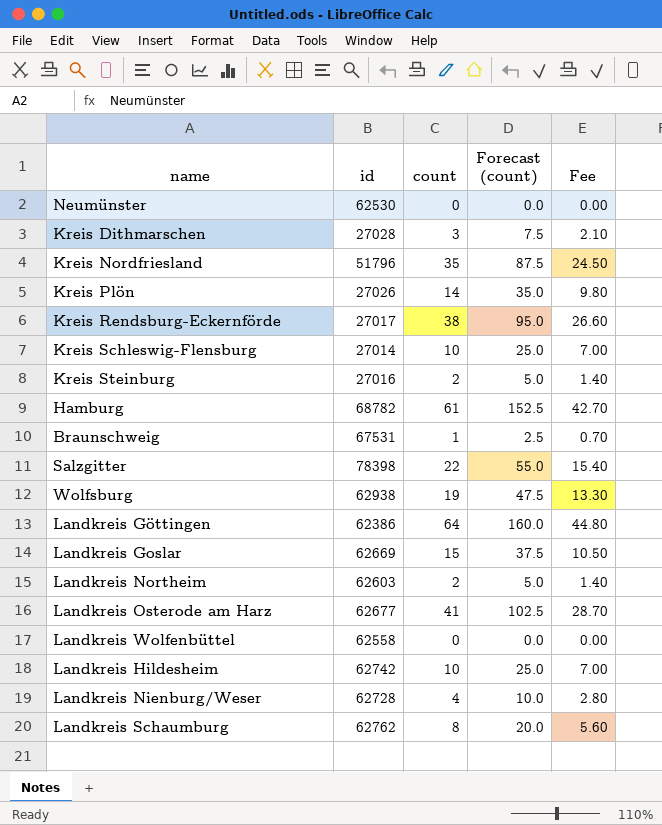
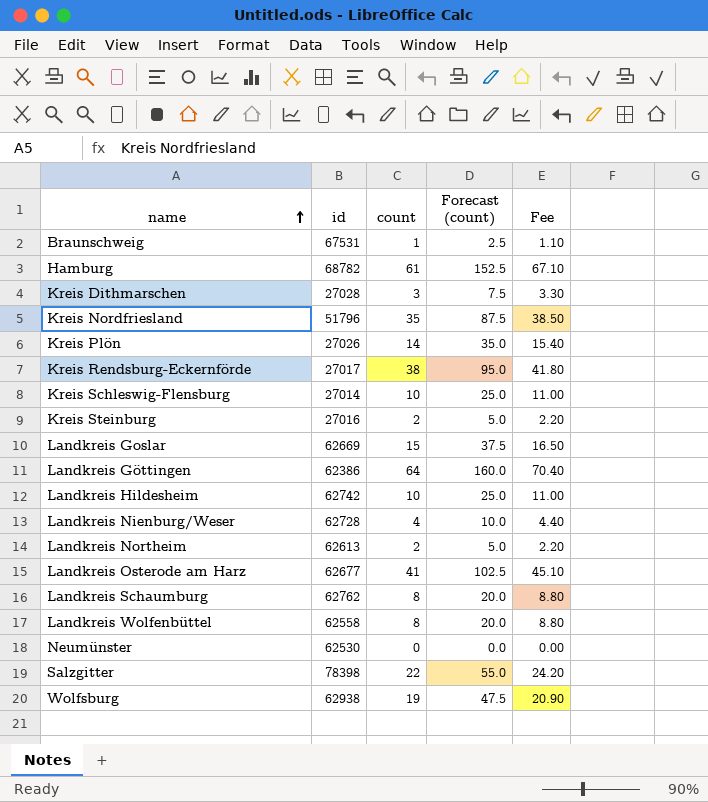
row order: none -> name ascending
column Fee | formula: [count] * 0.7 -> [count] * 1.1
Landkreis Northeim | id: 62603 -> 62613
Landkreis Wolfenbüttel | count: 0 -> 8
Landkreis Wolfenbüttel | Forecast (count): 0.0 -> 20.0

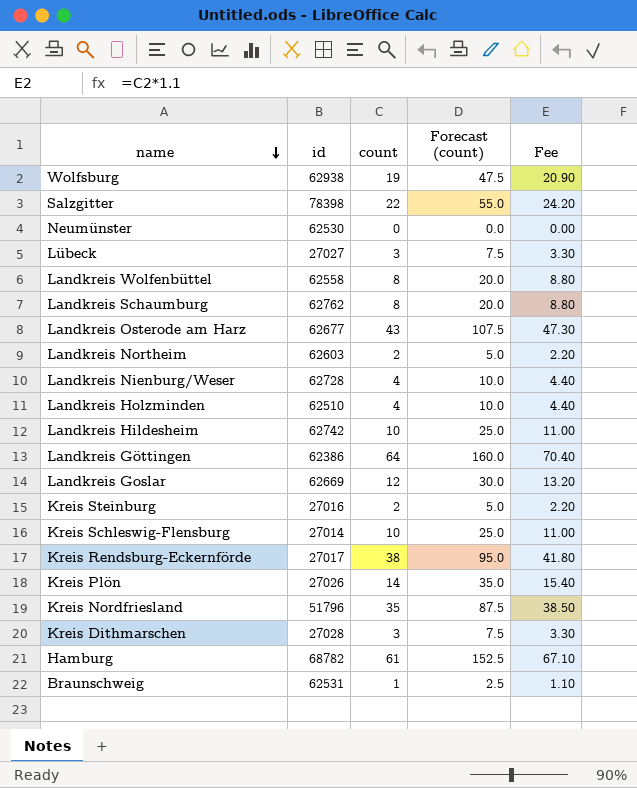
row order: name ascending -> name descending
row Lübeck: none -> 27027 | 3 | 7.5 | 3.30
Landkreis Osterode am Harz | count: 41 -> 43
Landkreis Osterode am Harz | Forecast (count): 102.5 -> 107.5
Landkreis Osterode am Harz | Fee: 45.10 -> 47.30
Landkreis Northeim | id: 62613 -> 62603
row Landkreis Holzminden: none -> 62510 | 4 | 10.0 | 4.40
Landkreis Goslar | count: 15 -> 12
Landkreis Goslar | Forecast (count): 37.5 -> 30.0
Landkreis Goslar | Fee: 16.50 -> 13.20
Braunschweig | id: 67531 -> 62531

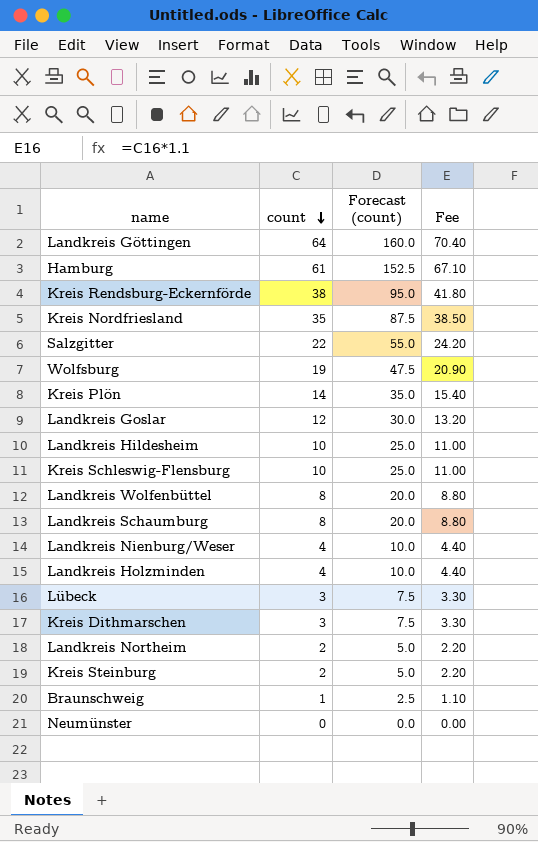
row order: name descending -> count descending
column id | position: 2 -> none
row Landkreis Osterode am Harz: 62677 | 43 | 107.5 | 47.30 -> none

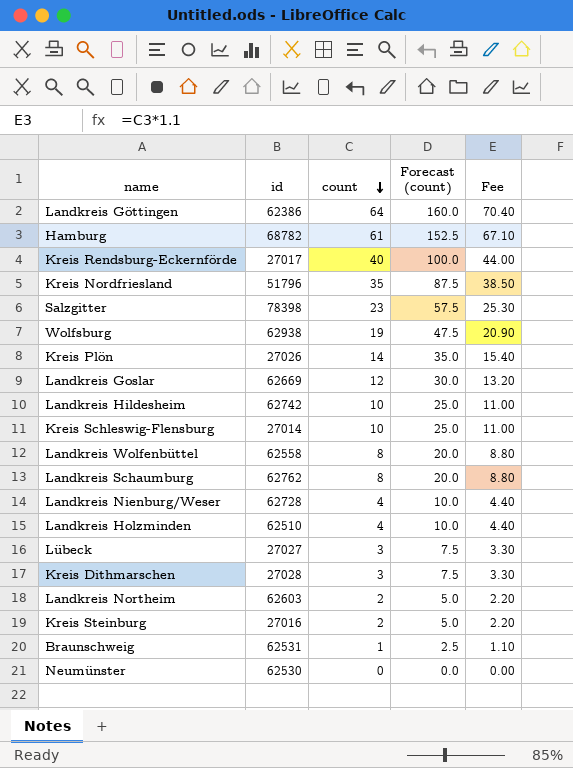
column id | position: none -> 2
Kreis Rendsburg-Eckernförde | count: 38 -> 40
Kreis Rendsburg-Eckernförde | Forecast (count): 95.0 -> 100.0
Kreis Rendsburg-Eckernförde | Fee: 41.80 -> 44.00
Salzgitter | count: 22 -> 23
Salzgitter | Forecast (count): 55.0 -> 57.5
Salzgitter | Fee: 24.20 -> 25.30

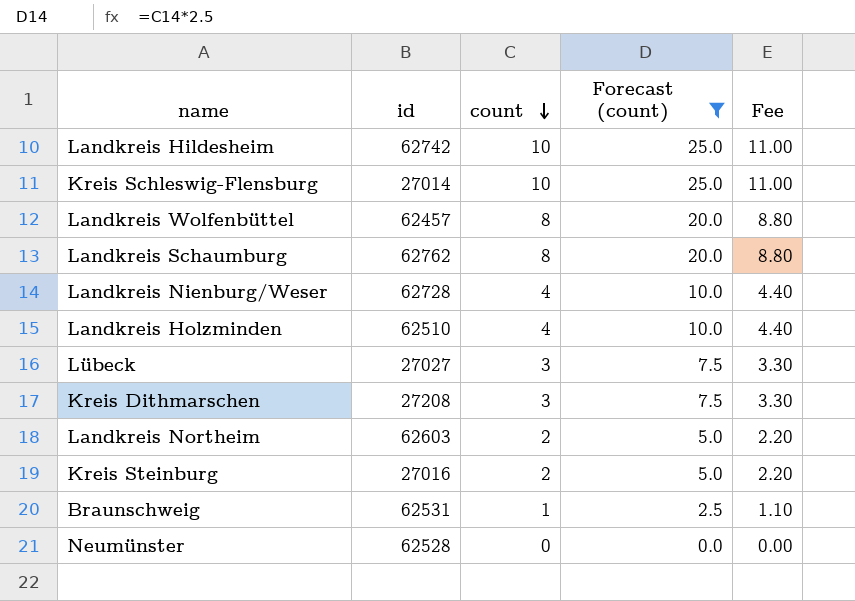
filter: none -> Forecast (count) <= 25.0
Landkreis Wolfenbüttel | id: 62558 -> 62457
Kreis Dithmarschen | id: 27028 -> 27208
Neumünster | id: 62530 -> 62528

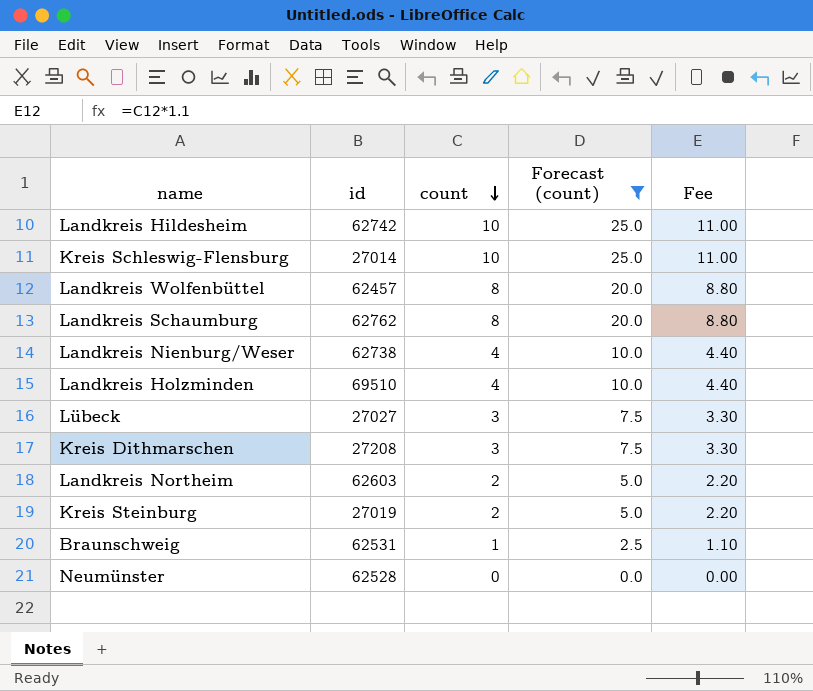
Landkreis Nienburg/Weser | id: 62728 -> 62738
Landkreis Holzminden | id: 62510 -> 69510
Kreis Steinburg | id: 27016 -> 27019

